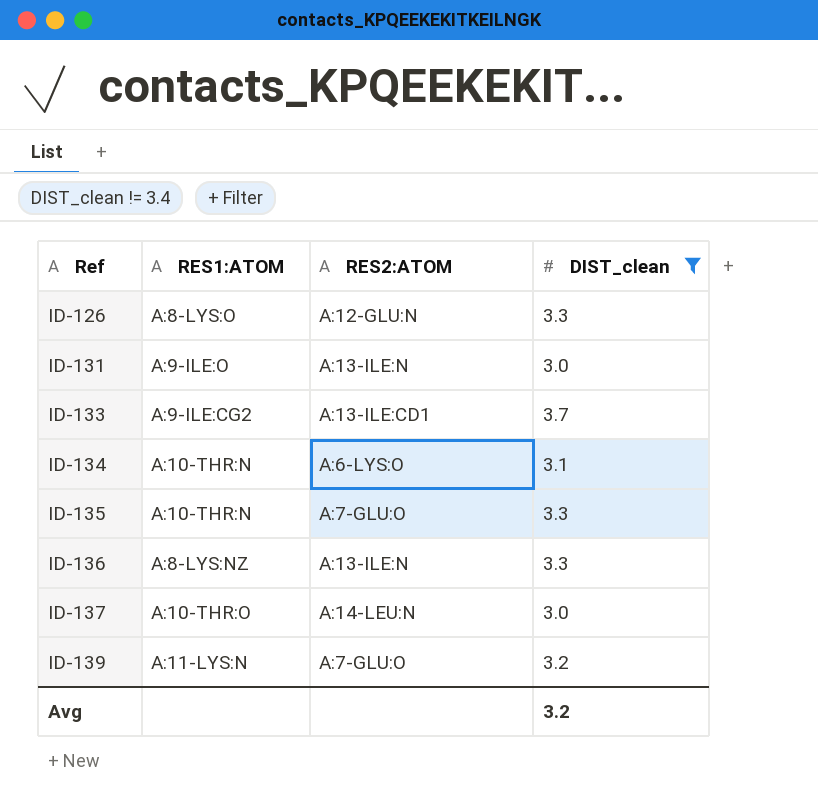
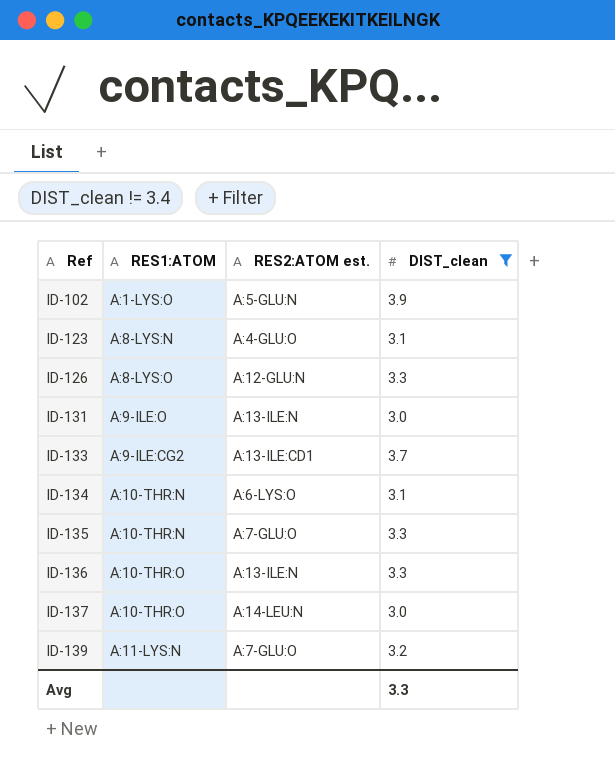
column name: RES2:ATOM -> RES2:ATOM est.
row ID-102: none -> A:1-LYS:O | A:5-GLU:N | 3.9
row ID-123: none -> A:8-LYS:N | A:4-GLU:O | 3.1
ID-136 | RES1:ATOM: A:8-LYS:NZ -> A:10-THR:O
Avg | DIST_clean: 3.2 -> 3.3

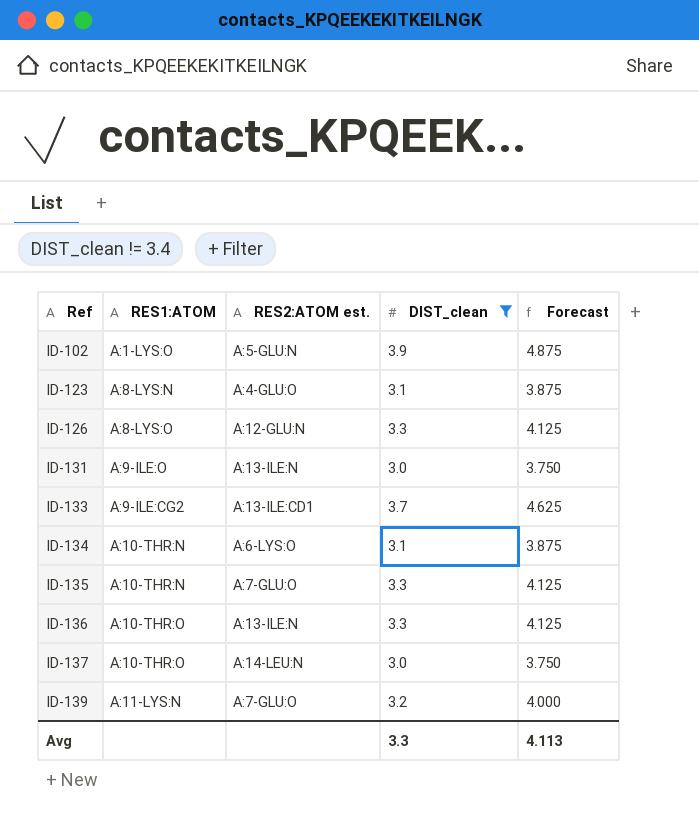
column Forecast | formula: none -> [DIST_clean] * 1.25

